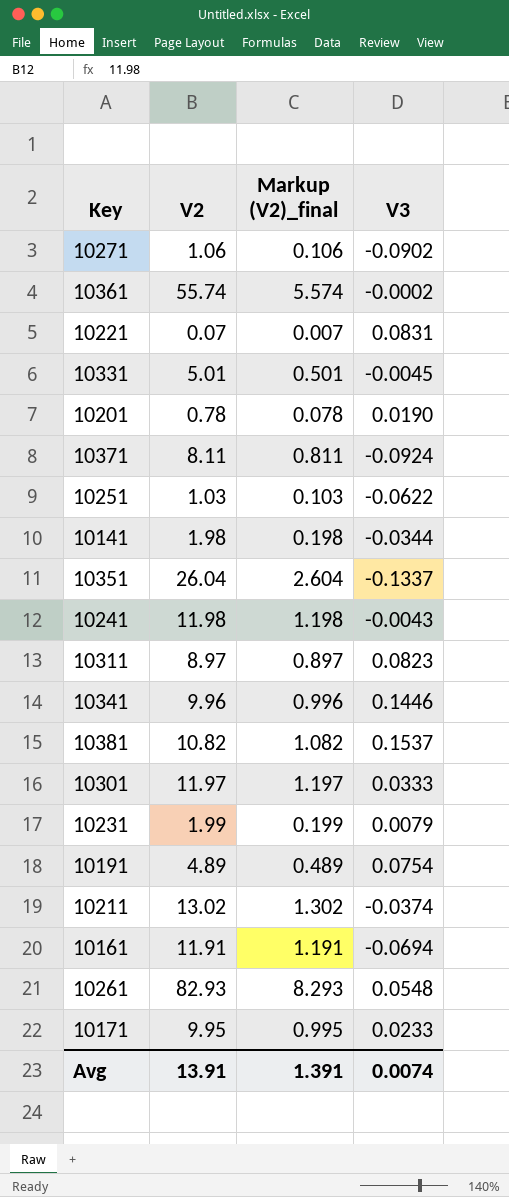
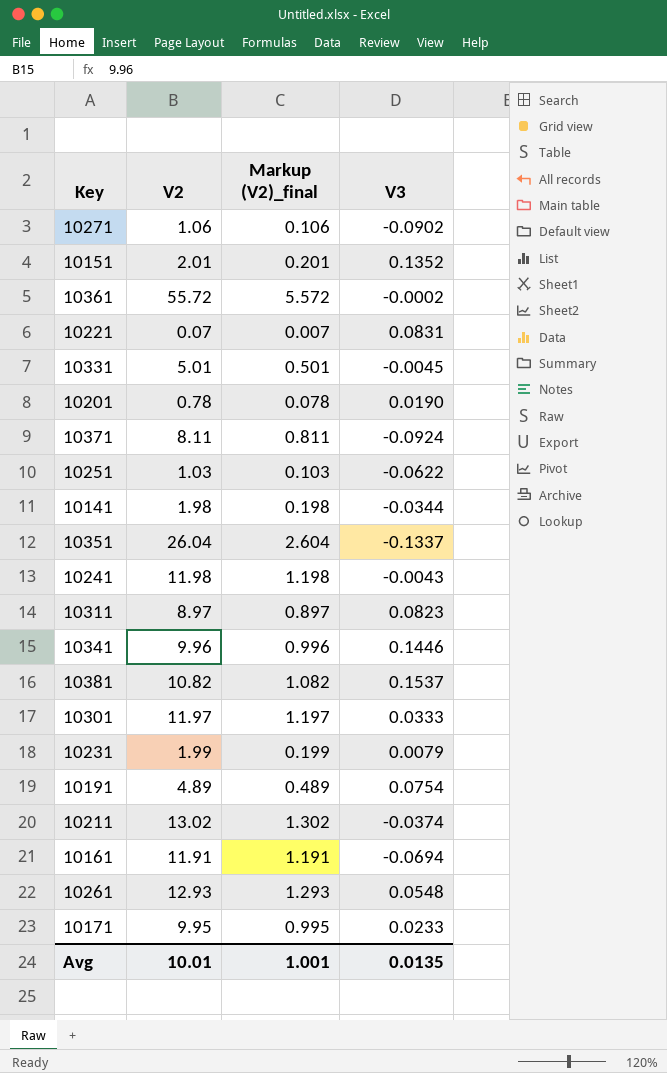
row 10151: none -> 2.01 | 0.201 | 0.1352
10361 | V2: 55.74 -> 55.72
10361 | Markup (V2)_final: 5.574 -> 5.572
10261 | V2: 82.93 -> 12.93
10261 | Markup (V2)_final: 8.293 -> 1.293
Avg | V2: 13.91 -> 10.01
Avg | Markup (V2)_final: 1.391 -> 1.001
Avg | V3: 0.0074 -> 0.0135

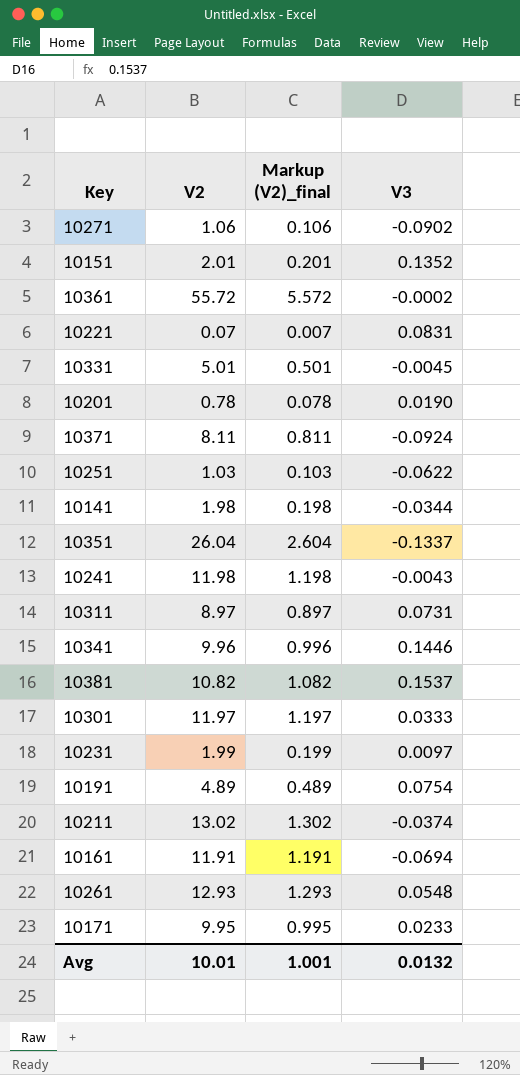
10311 | V3: 0.0823 -> 0.0731
10231 | V3: 0.0079 -> 0.0097
Avg | V3: 0.0135 -> 0.0132

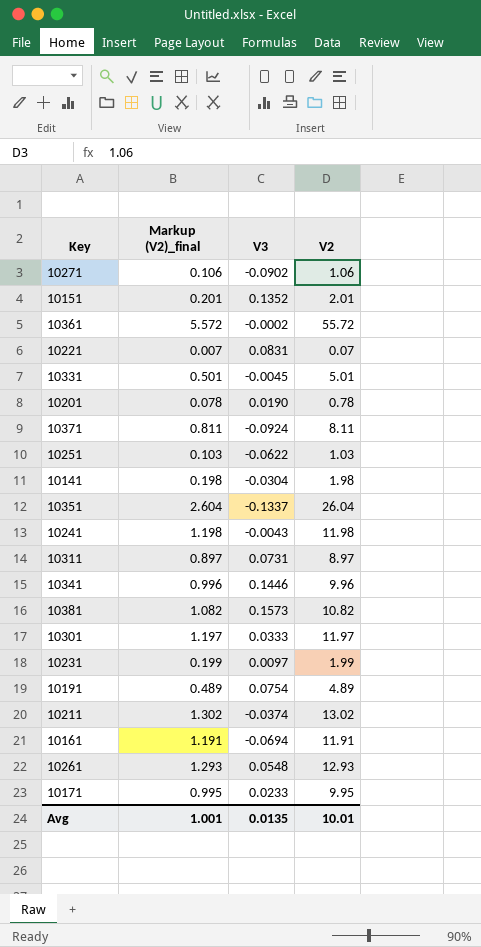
column V2 | position: 2 -> 4
10141 | V3: -0.0344 -> -0.0304
10381 | V3: 0.1537 -> 0.1573
Avg | V3: 0.0132 -> 0.0135

